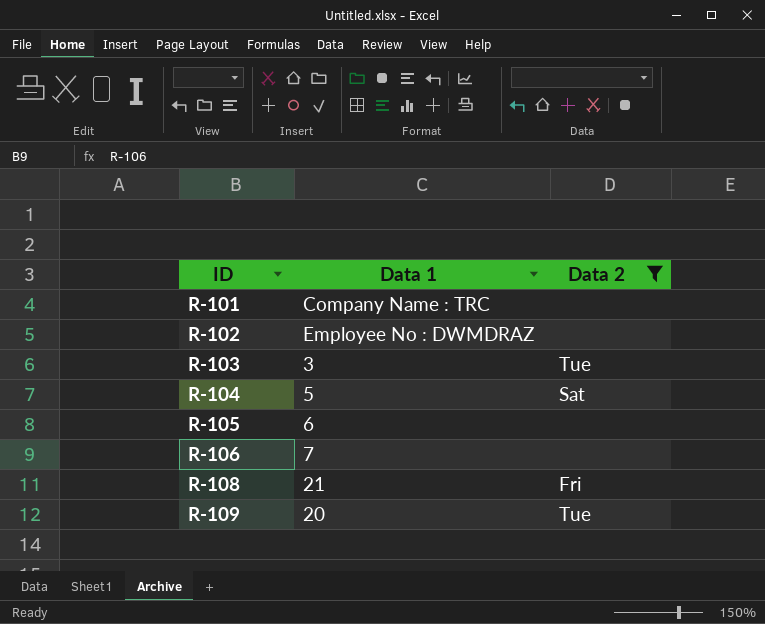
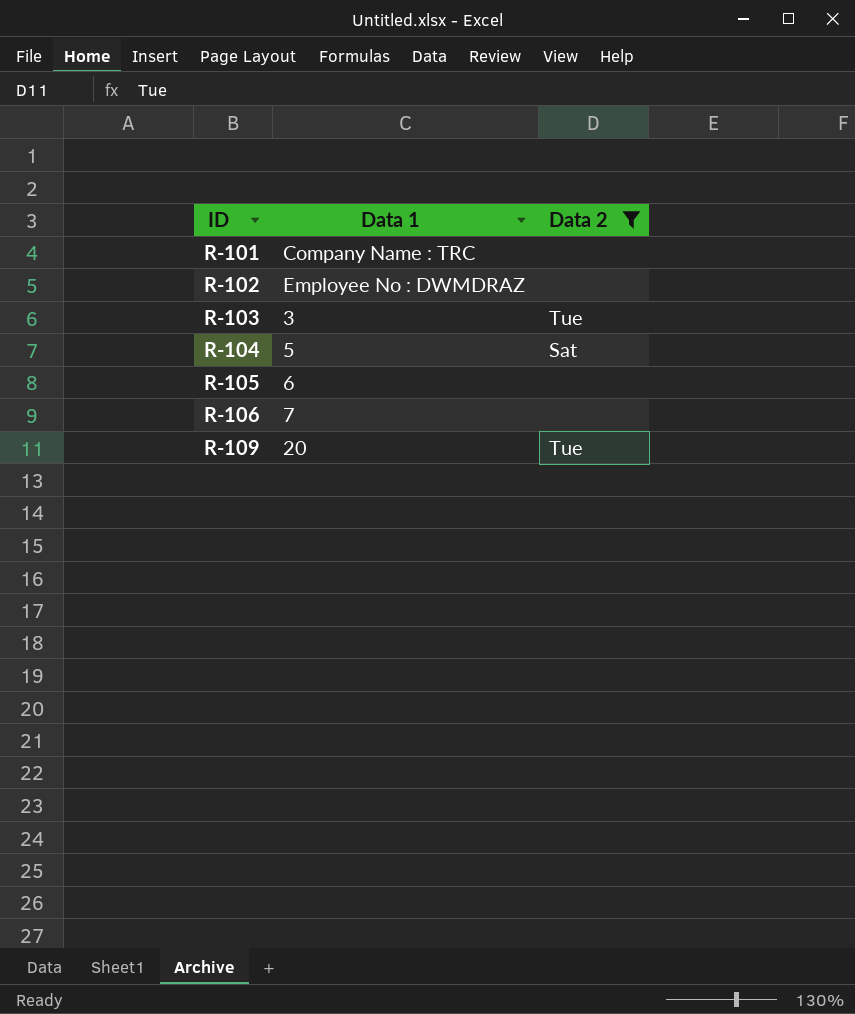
row R-108: 21 | Fri -> none

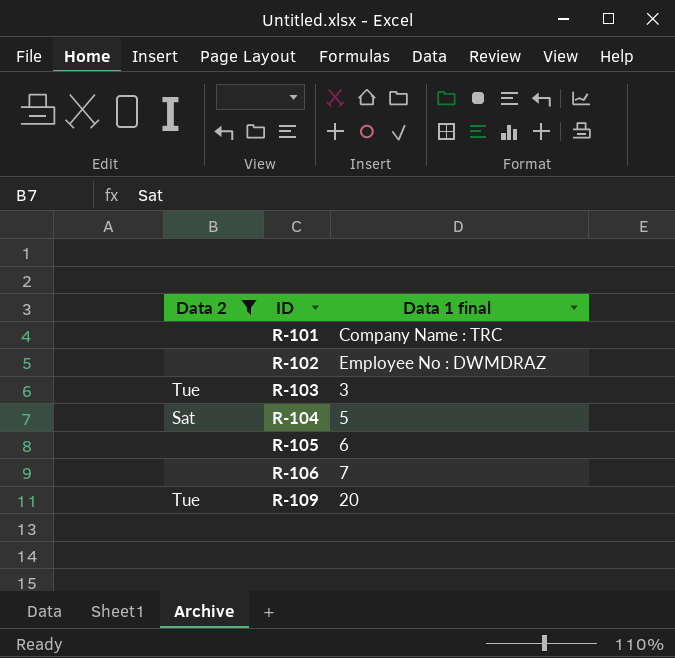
column Data 2 | position: 3 -> 1
column name: Data 1 -> Data 1 final

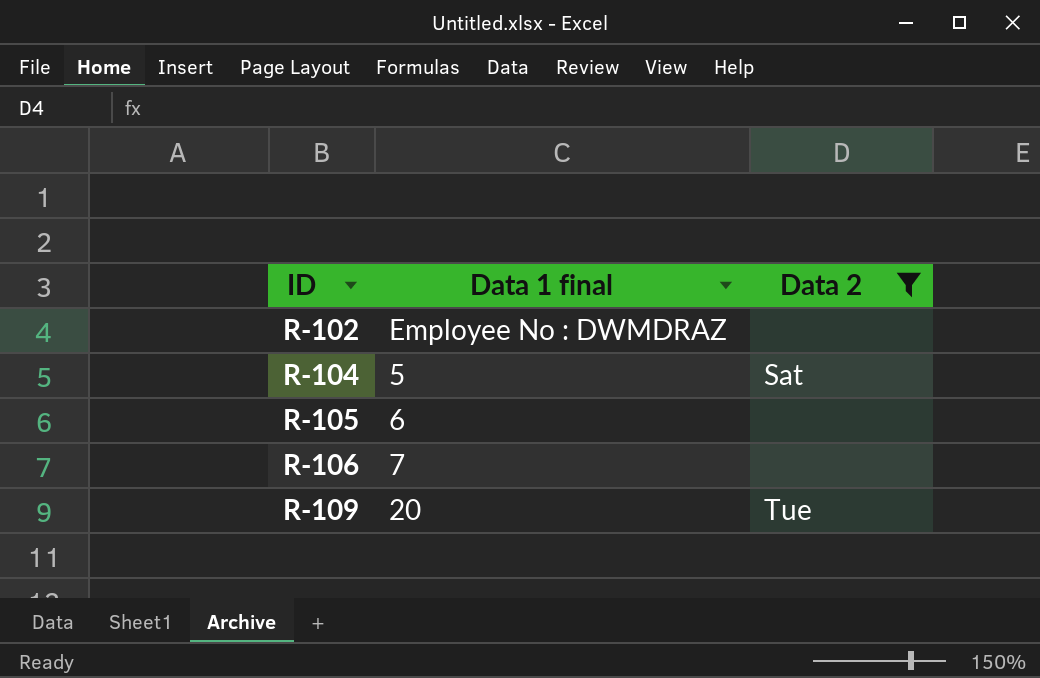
column Data 2 | position: 1 -> 3
row R-101: none | Company Name : TRC -> none
row R-103: Tue | 3 -> none

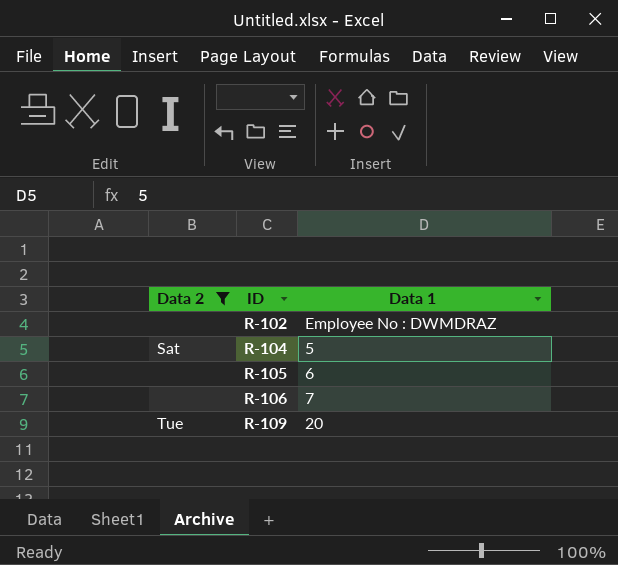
column Data 2 | position: 3 -> 1
column name: Data 1 final -> Data 1

